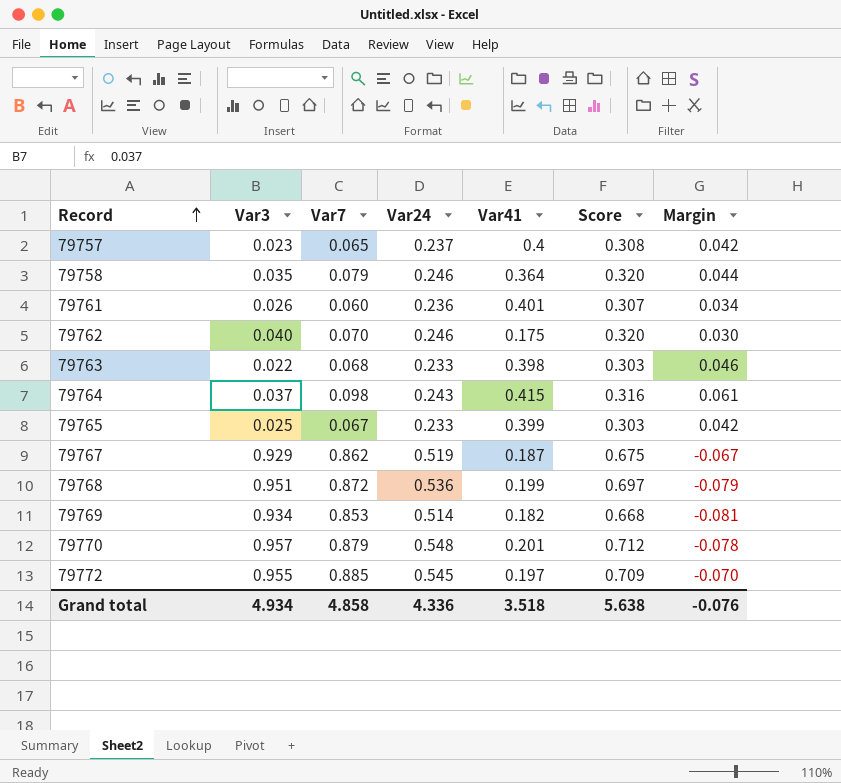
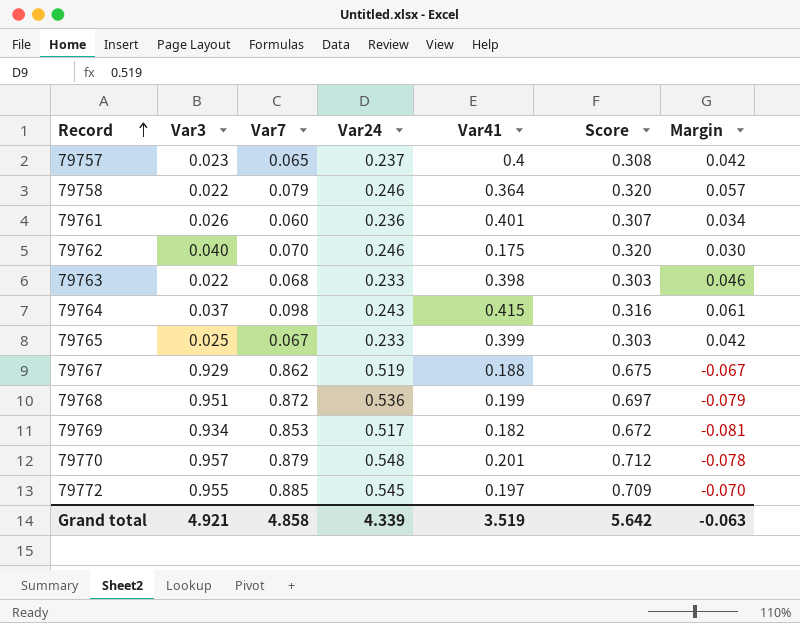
79758 | Var3: 0.035 -> 0.022
79758 | Margin: 0.044 -> 0.057
79767 | Var41: 0.187 -> 0.188
79769 | Var24: 0.514 -> 0.517
79769 | Score: 0.668 -> 0.672
Grand total | Var3: 4.934 -> 4.921
Grand total | Var24: 4.336 -> 4.339
Grand total | Var41: 3.518 -> 3.519
Grand total | Score: 5.638 -> 5.642
Grand total | Margin: -0.076 -> -0.063

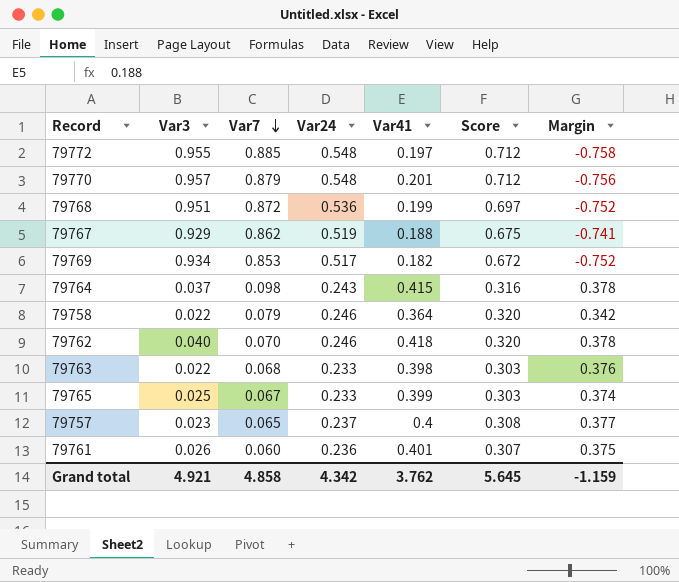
row order: Record ascending -> Var7 descending
column Margin | formula: [Var7] - [Var3] -> [Var41] - [Var3]
79772 | Var24: 0.545 -> 0.548
79772 | Score: 0.709 -> 0.712
79762 | Var41: 0.175 -> 0.418
Grand total | Var24: 4.339 -> 4.342
Grand total | Var41: 3.519 -> 3.762
Grand total | Score: 5.642 -> 5.645
Grand total | Margin: -0.063 -> -1.159

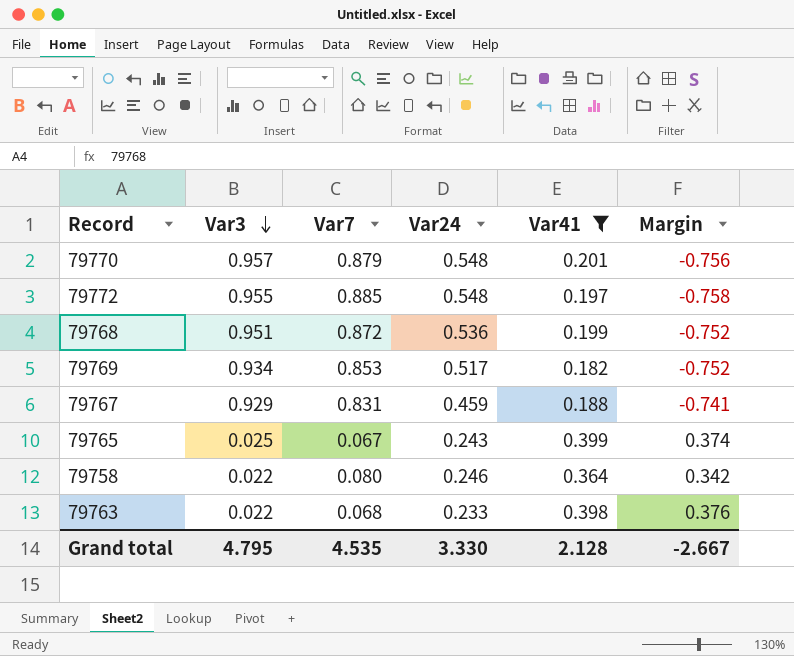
filter: none -> Var41 <= 0.399
row order: Var7 descending -> Var3 descending
column Score | formula: [Var24] * 1.3 -> none
79767 | Var7: 0.862 -> 0.831
79767 | Var24: 0.519 -> 0.459
79765 | Var24: 0.233 -> 0.243
79758 | Var7: 0.079 -> 0.080
Grand total | Var3: 4.921 -> 4.795
Grand total | Var7: 4.858 -> 4.535
Grand total | Var24: 4.342 -> 3.330
Grand total | Var41: 3.762 -> 2.128
Grand total | Margin: -1.159 -> -2.667

